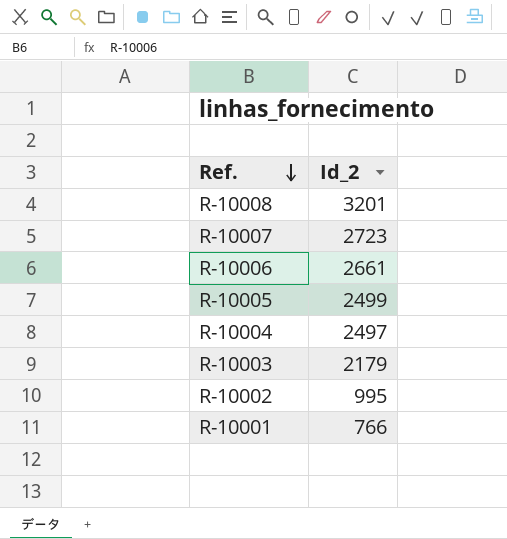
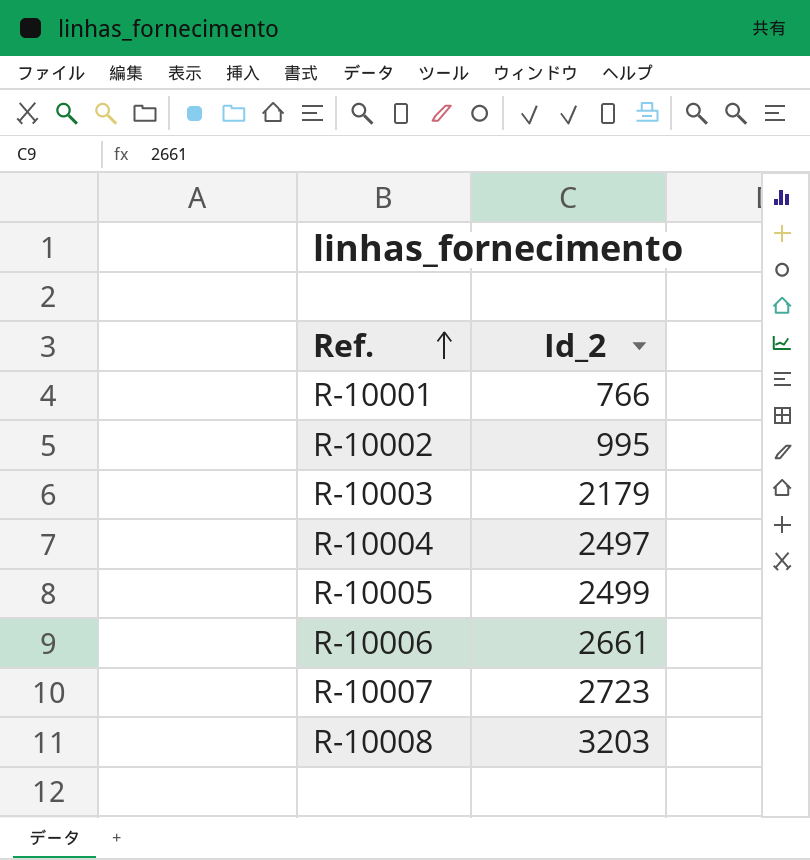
row order: Ref. descending -> Ref. ascending
R-10008 | Id_2: 3201 -> 3203

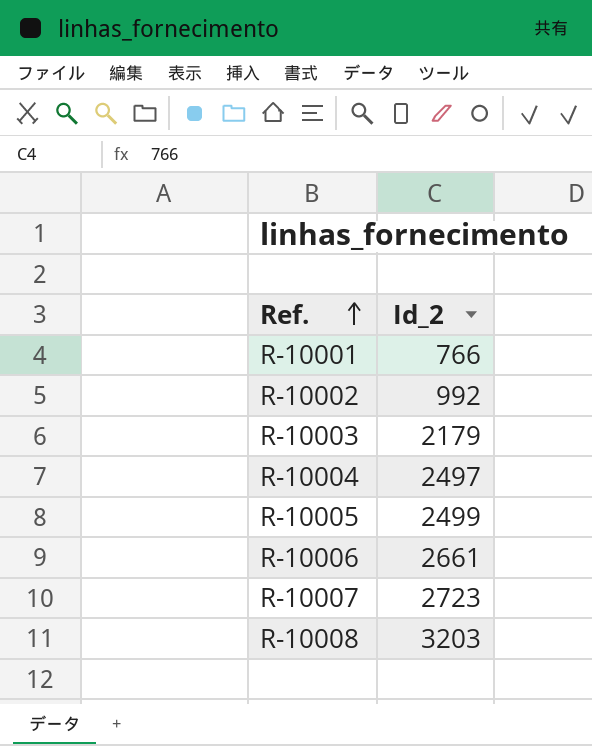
R-10002 | Id_2: 995 -> 992

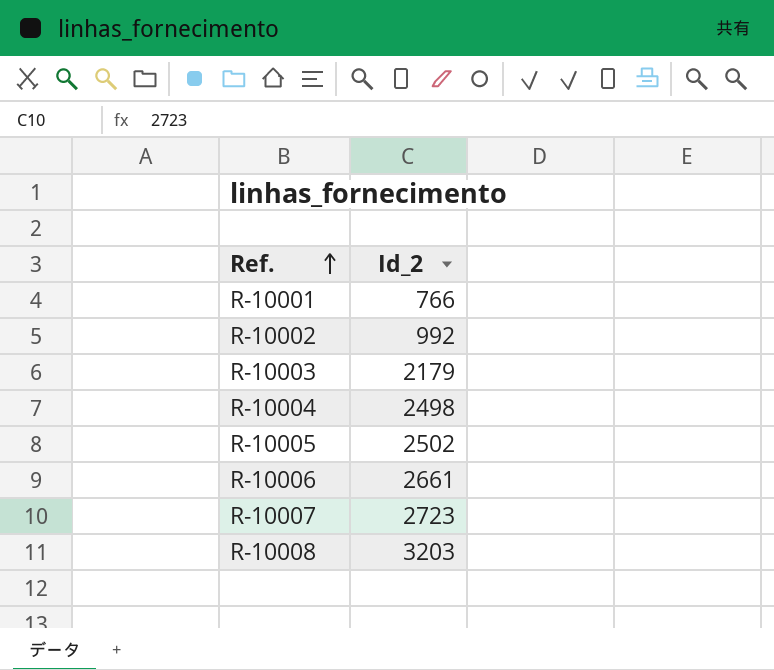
R-10004 | Id_2: 2497 -> 2498
R-10005 | Id_2: 2499 -> 2502

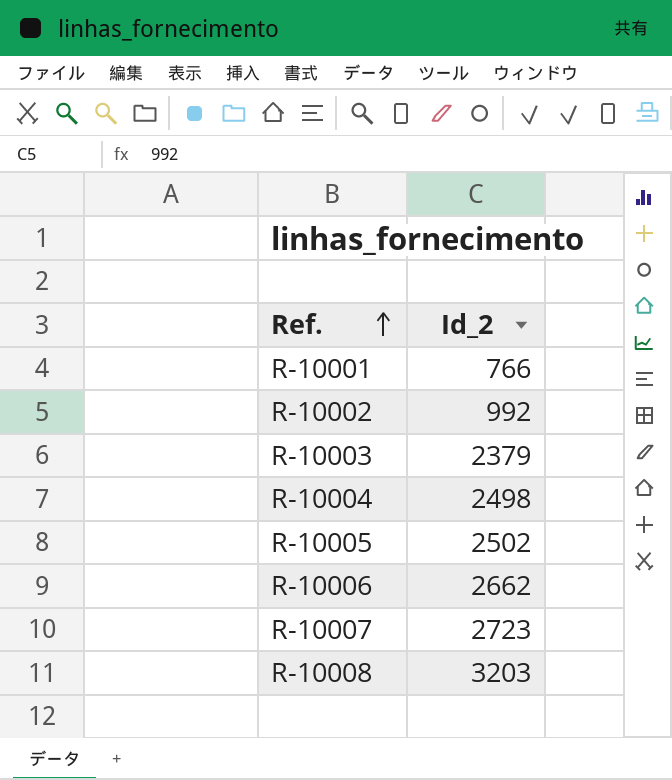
R-10003 | Id_2: 2179 -> 2379
R-10006 | Id_2: 2661 -> 2662

